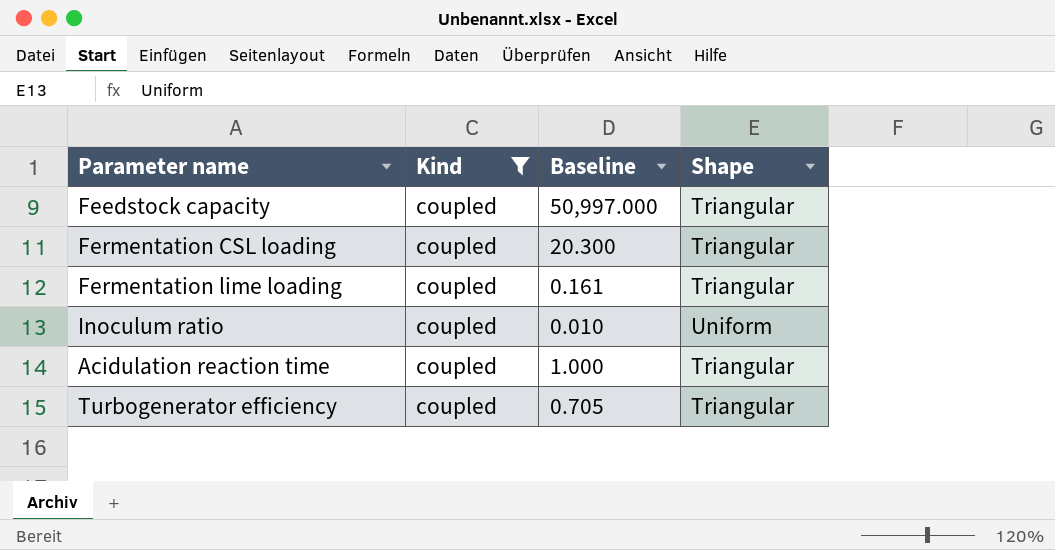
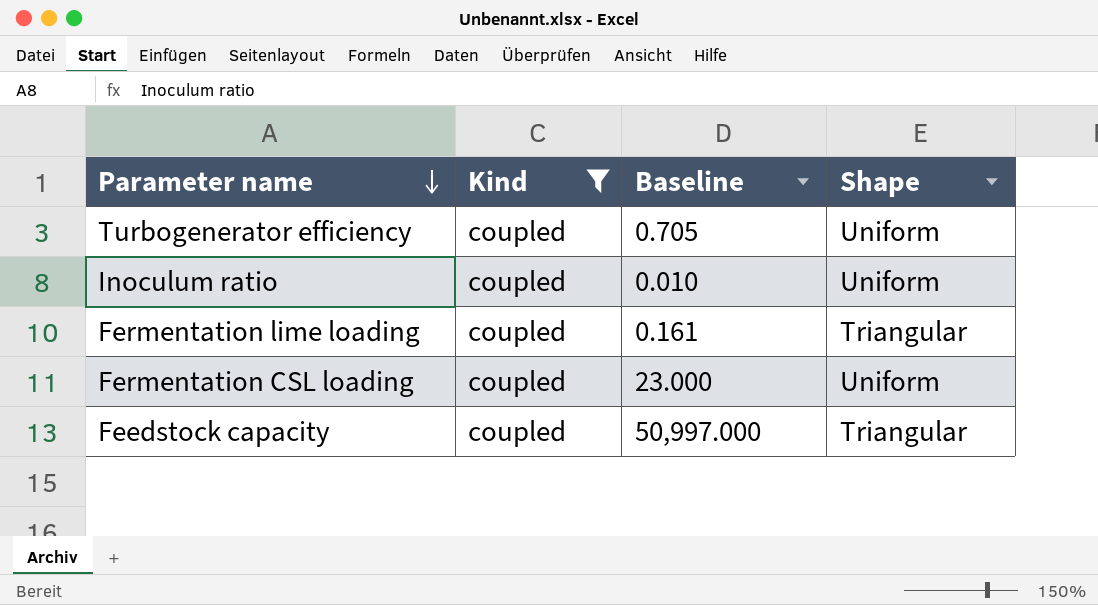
row order: none -> Parameter name descending
row Acidulation reaction time: coupled | 1.000 | Triangular -> none
Turbogenerator efficiency | Shape: Triangular -> Uniform
Fermentation CSL loading | Baseline: 20.300 -> 23.000
Fermentation CSL loading | Shape: Triangular -> Uniform

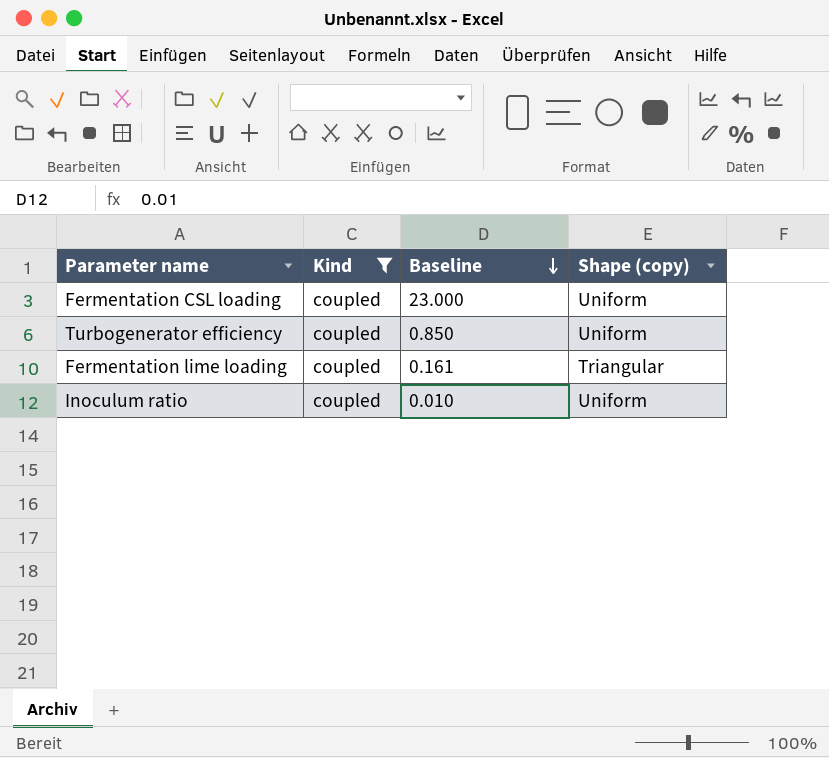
row order: Parameter name descending -> Baseline descending
column name: Shape -> Shape (copy)
row Feedstock capacity: coupled | 50,997.000 | Triangular -> none
Turbogenerator efficiency | Baseline: 0.705 -> 0.850

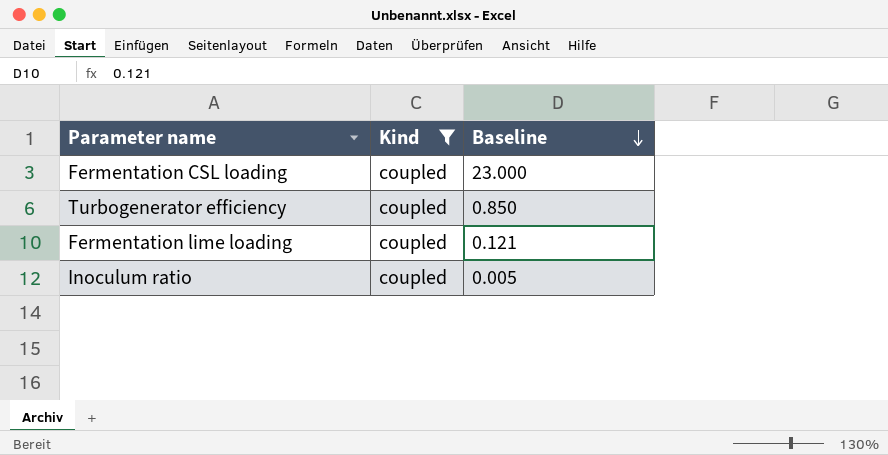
column Shape (copy) | position: 4 -> none
Fermentation lime loading | Baseline: 0.161 -> 0.121
Inoculum ratio | Baseline: 0.010 -> 0.005

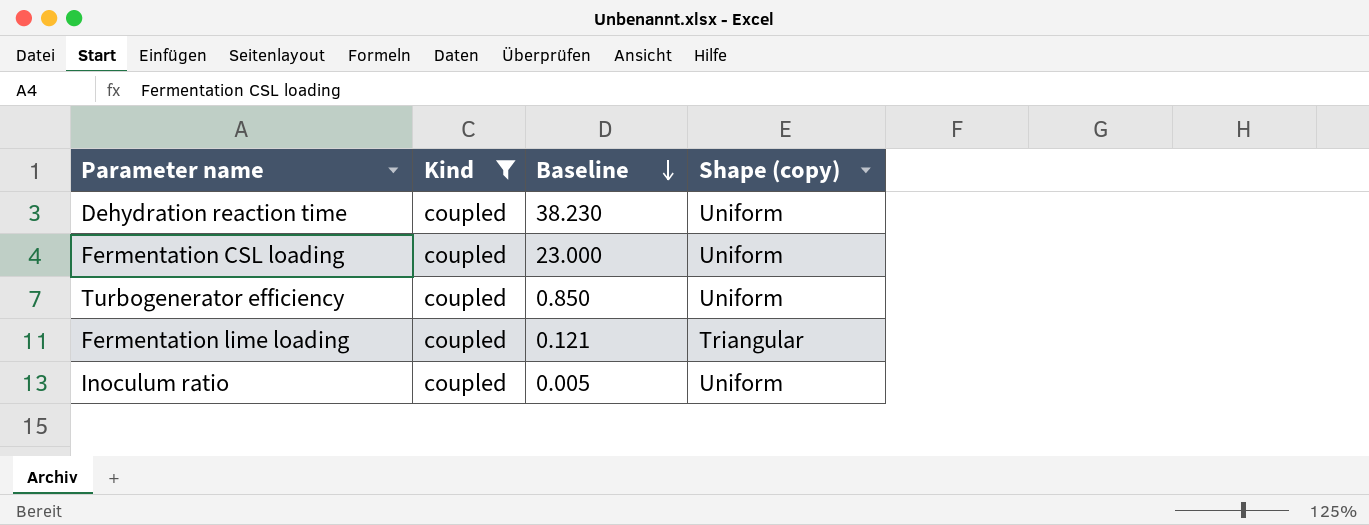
column Shape (copy) | position: none -> 4
row Dehydration reaction time: none -> coupled | 38.230 | Uniform

